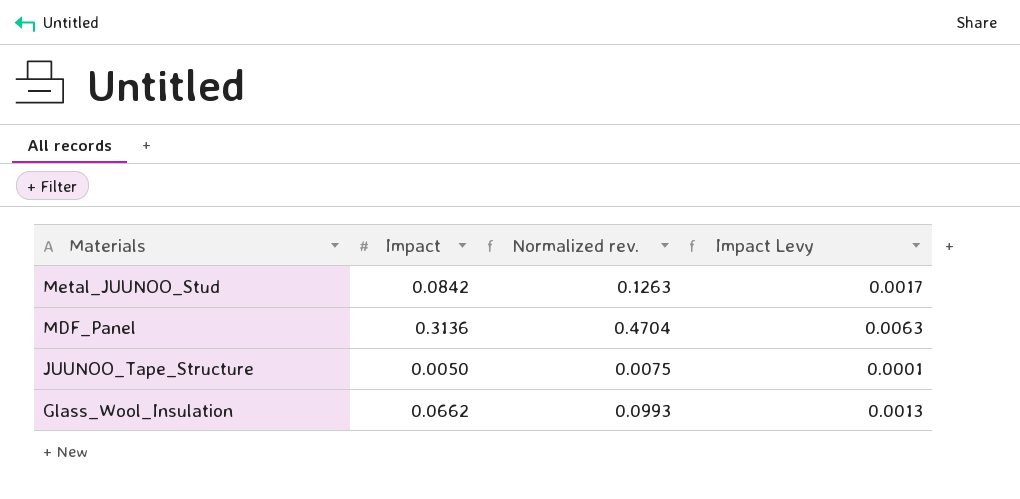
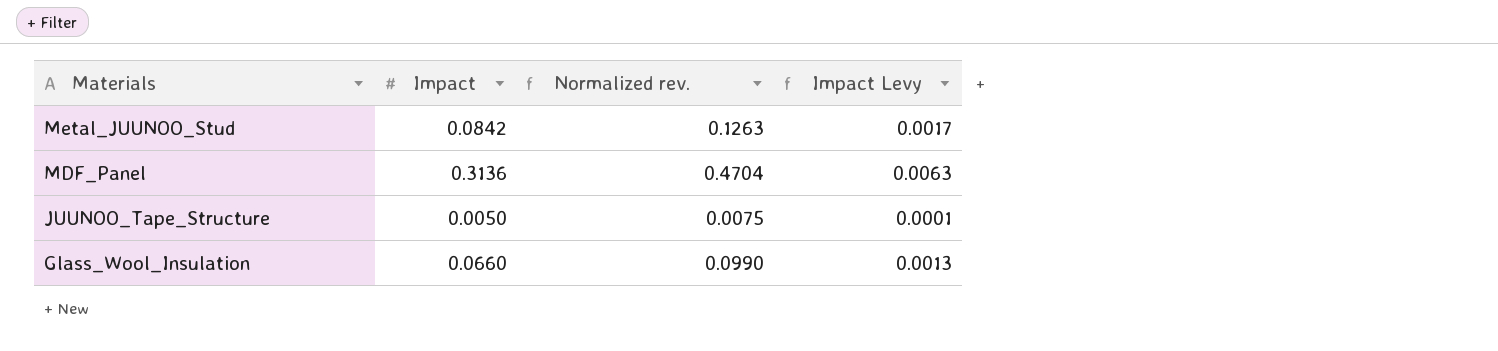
Glass_Wool_Insulation | Impact: 0.0662 -> 0.0660
Glass_Wool_Insulation | Normalized rev.: 0.0993 -> 0.0990

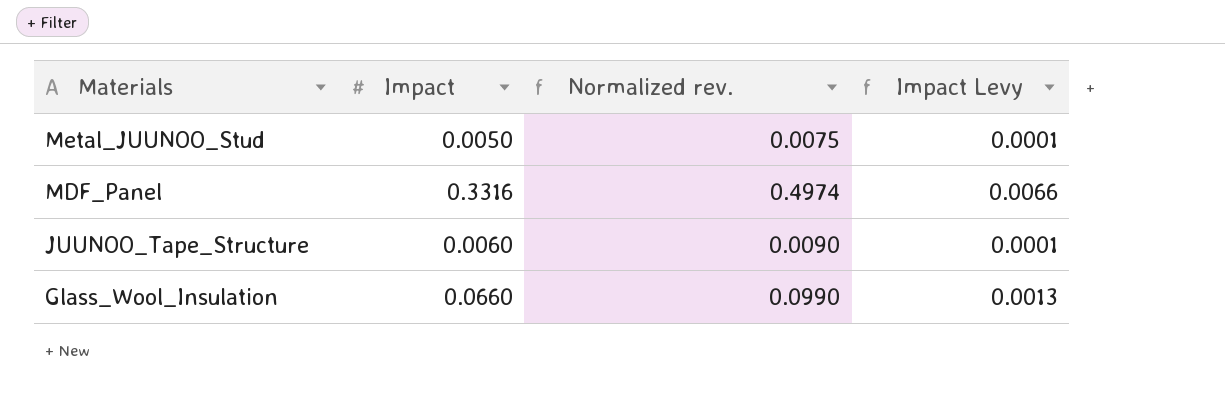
Metal_JUUNOO_Stud | Impact: 0.0842 -> 0.0050
Metal_JUUNOO_Stud | Normalized rev.: 0.1263 -> 0.0075
Metal_JUUNOO_Stud | Impact Levy: 0.0017 -> 0.0001
MDF_Panel | Impact: 0.3136 -> 0.3316
MDF_Panel | Normalized rev.: 0.4704 -> 0.4974
MDF_Panel | Impact Levy: 0.0063 -> 0.0066
JUUNOO_Tape_Structure | Impact: 0.0050 -> 0.0060
JUUNOO_Tape_Structure | Normalized rev.: 0.0075 -> 0.0090

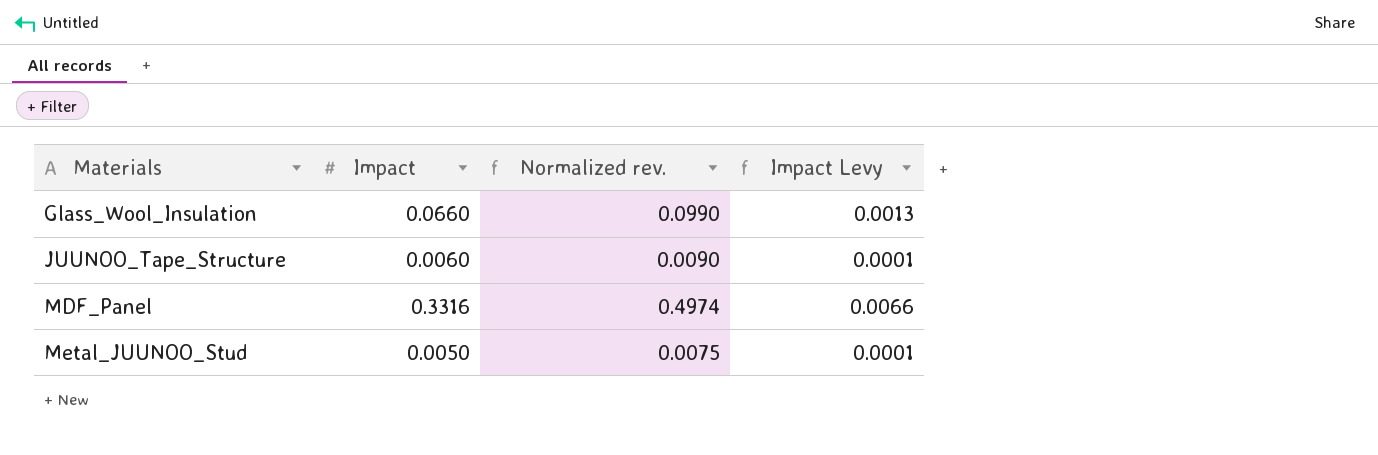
row order: Materials descending -> Materials ascending

